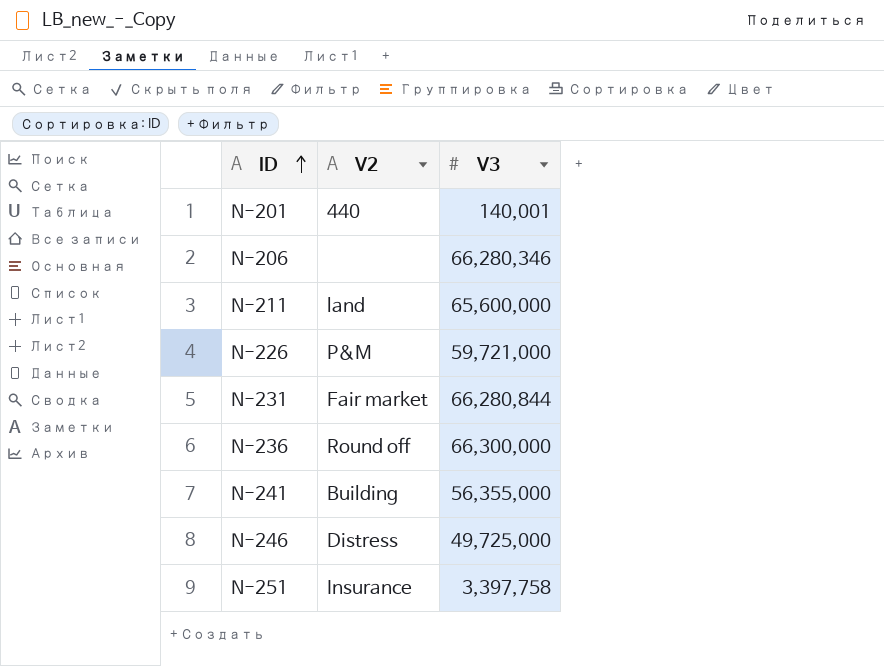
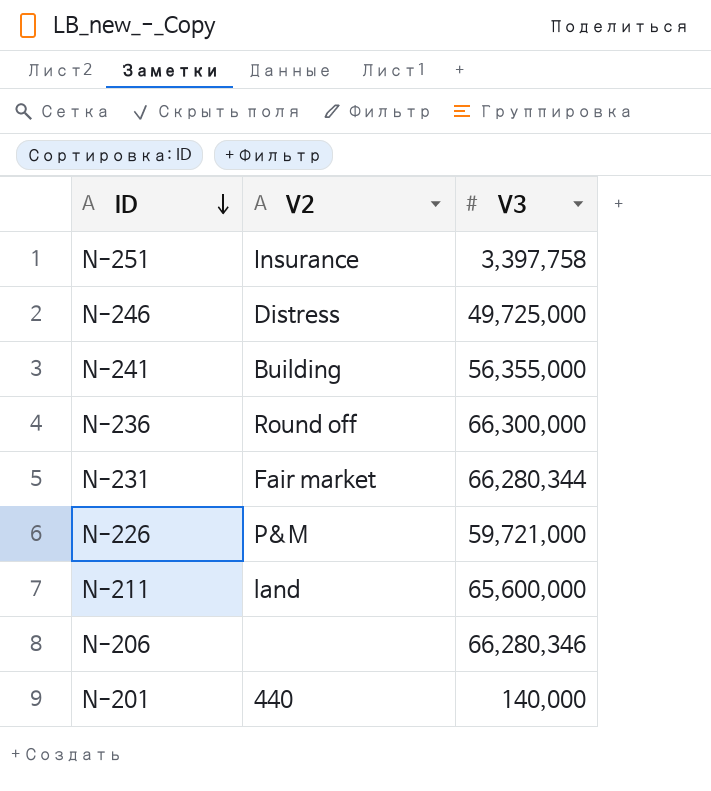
row order: ID ascending -> ID descending
N-231 | V3: 66,280,844 -> 66,280,344
N-201 | V3: 140,001 -> 140,000

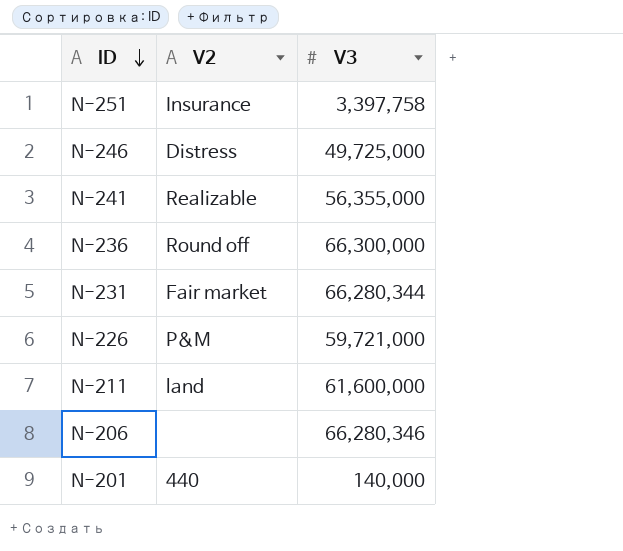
N-241 | V2: Building -> Realizable
N-211 | V3: 65,600,000 -> 61,600,000

